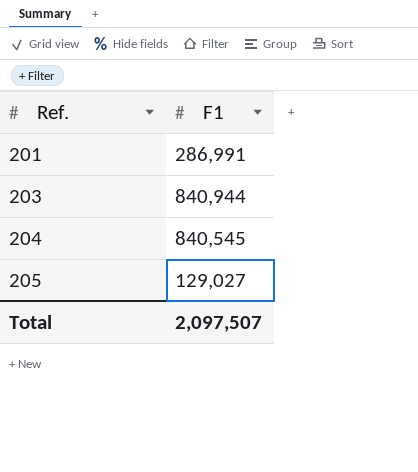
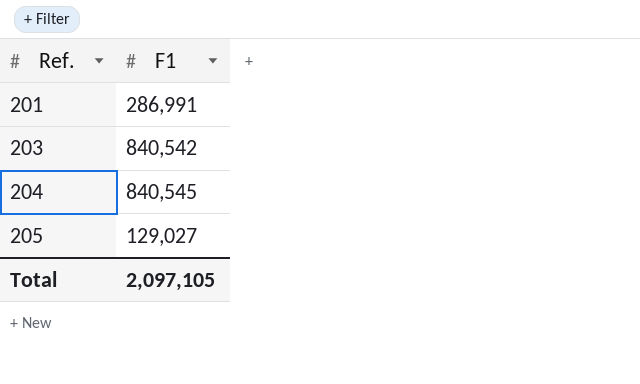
203 | F1: 840,944 -> 840,542
Total | F1: 2,097,507 -> 2,097,105

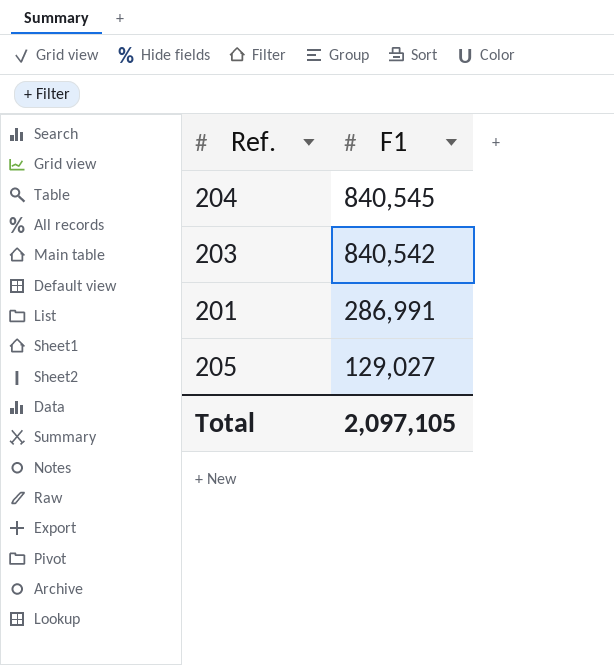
row order: Ref. ascending -> F1 descending

